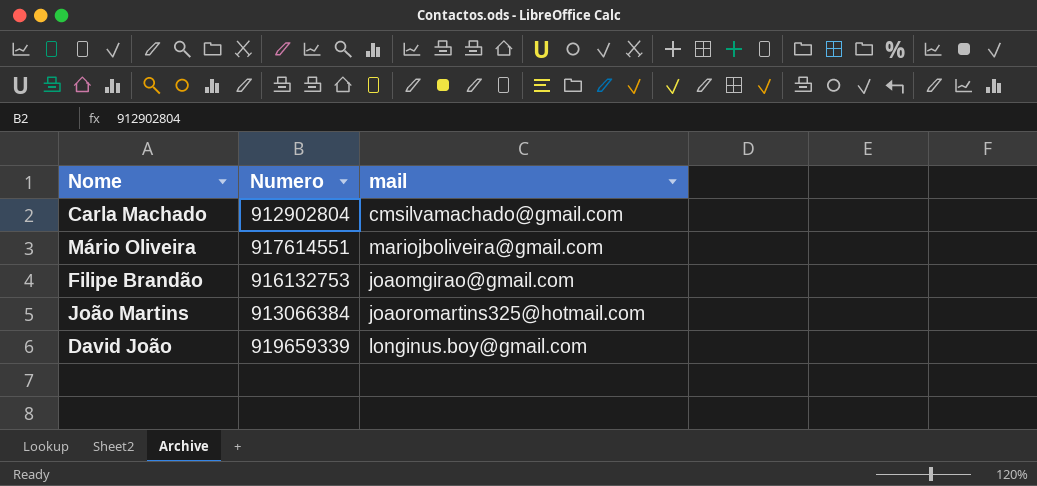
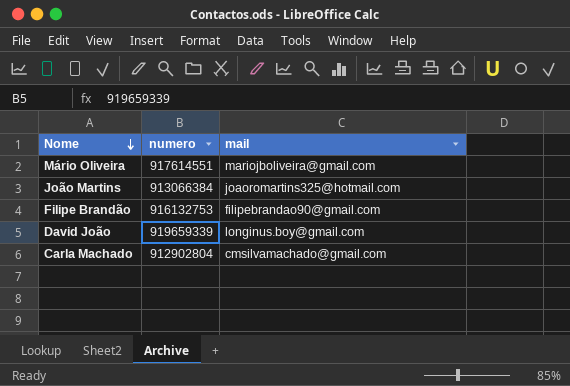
row order: none -> Nome descending
column name: Numero -> numero
Filipe Brandão | mail: joaomgirao@gmail.com -> filipebrandao90@gmail.com

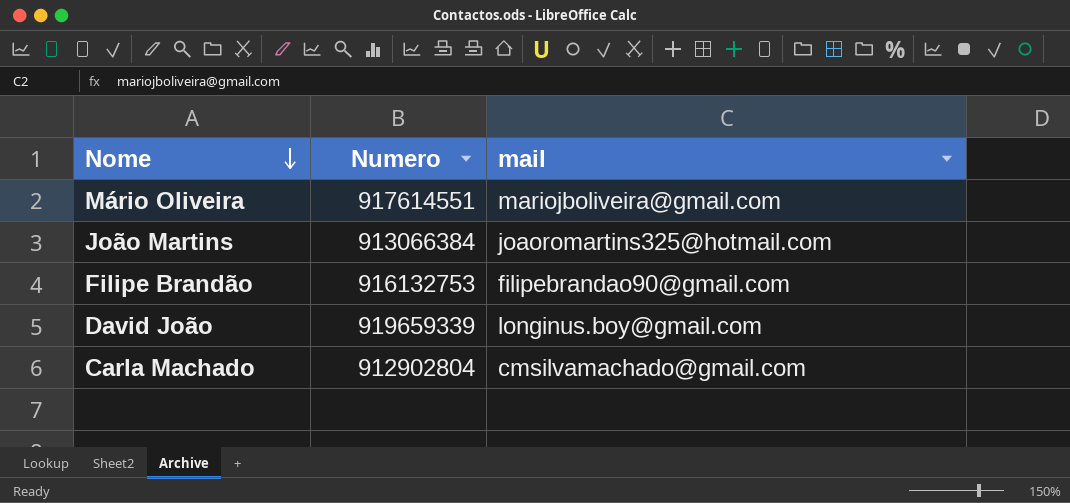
column name: numero -> Numero

